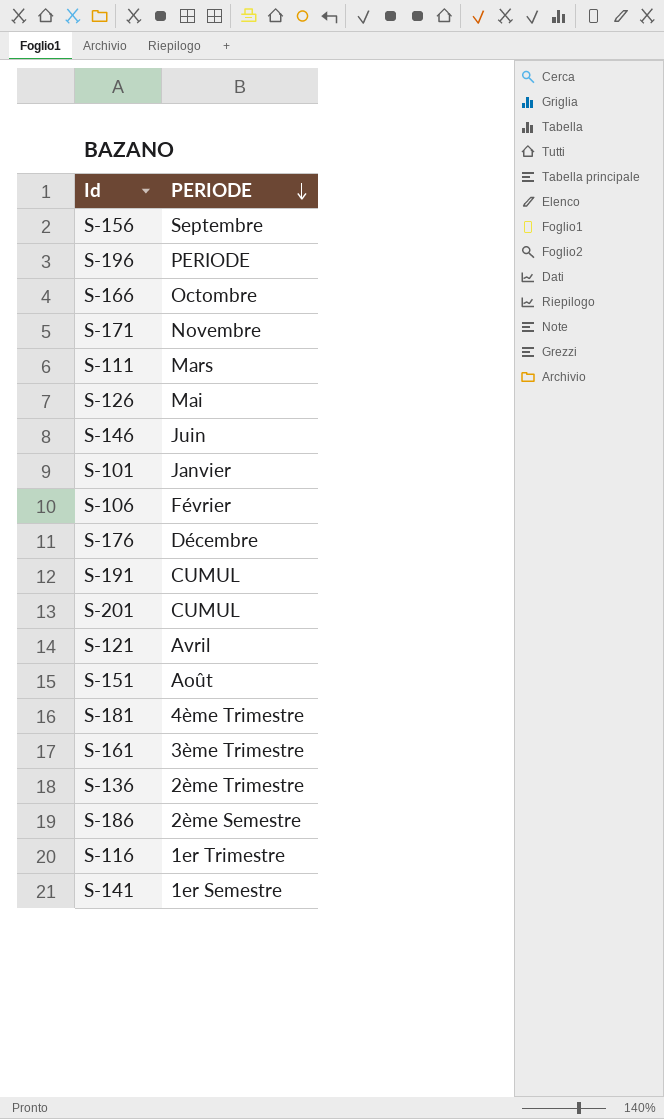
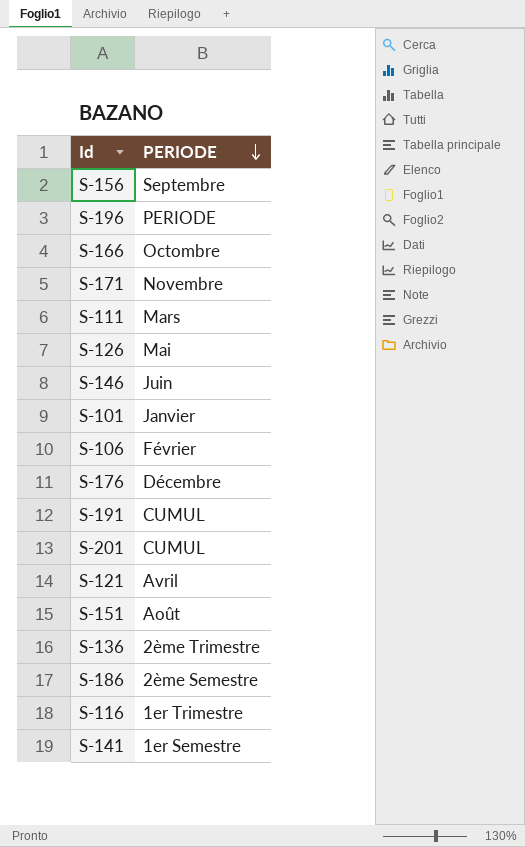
row S-181: 4ème Trimestre -> none
row S-161: 3ème Trimestre -> none

